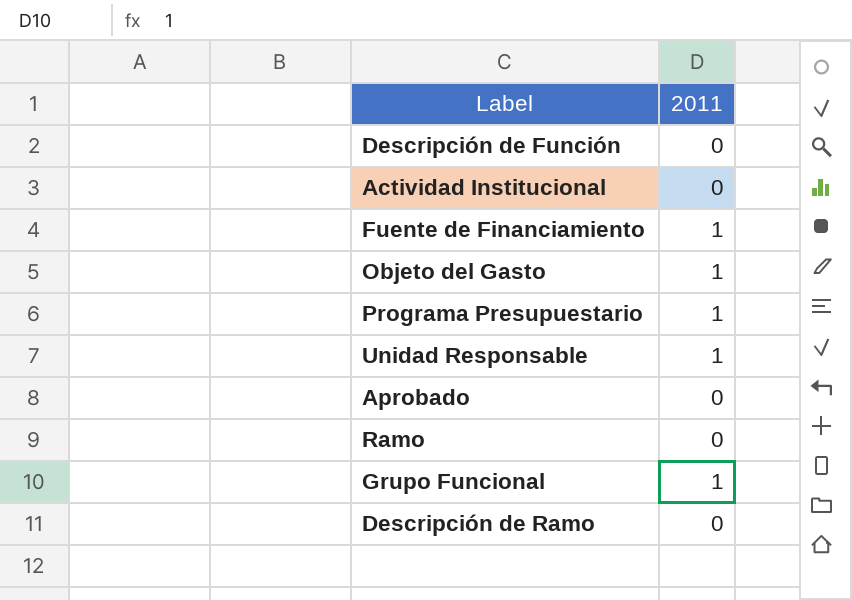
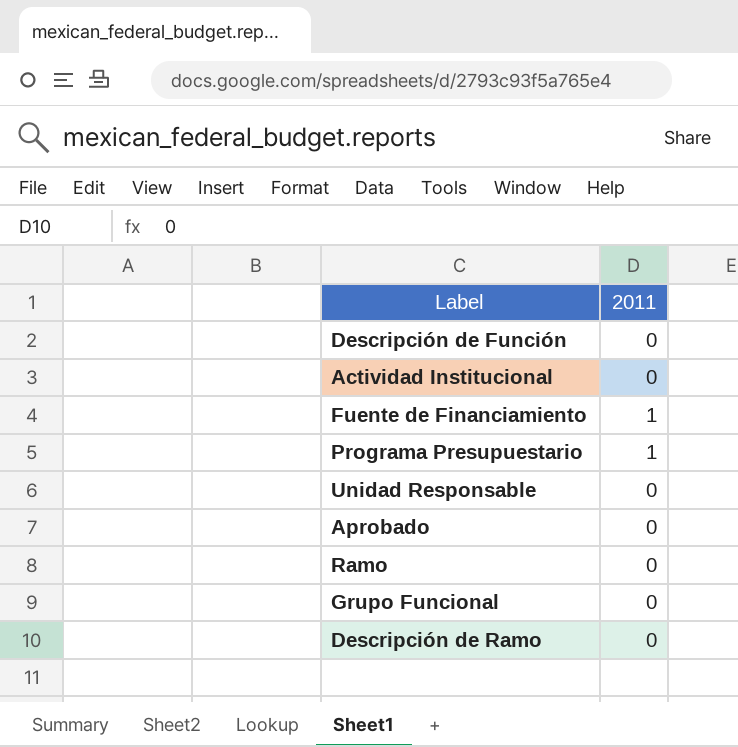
row Objeto del Gasto: 1 -> none
Unidad Responsable | 2011: 1 -> 0
Grupo Funcional | 2011: 1 -> 0

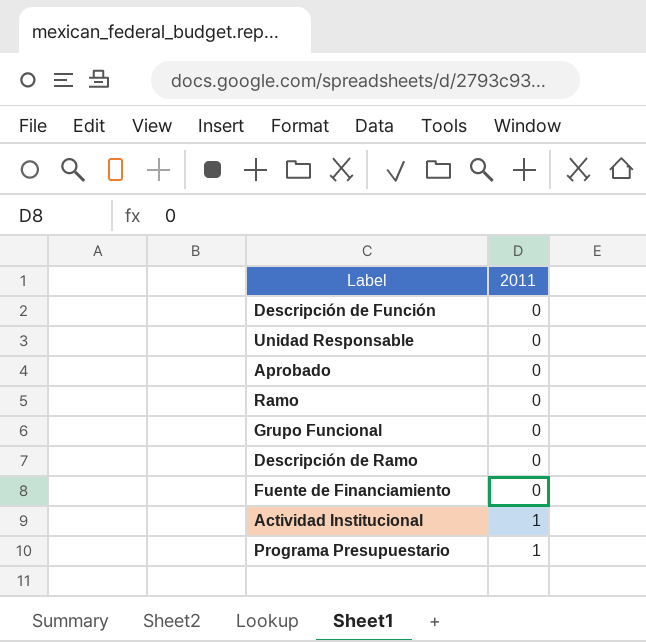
row order: none -> 2011 ascending
Fuente de Financiamiento | 2011: 1 -> 0
Actividad Institucional | 2011: 0 -> 1

